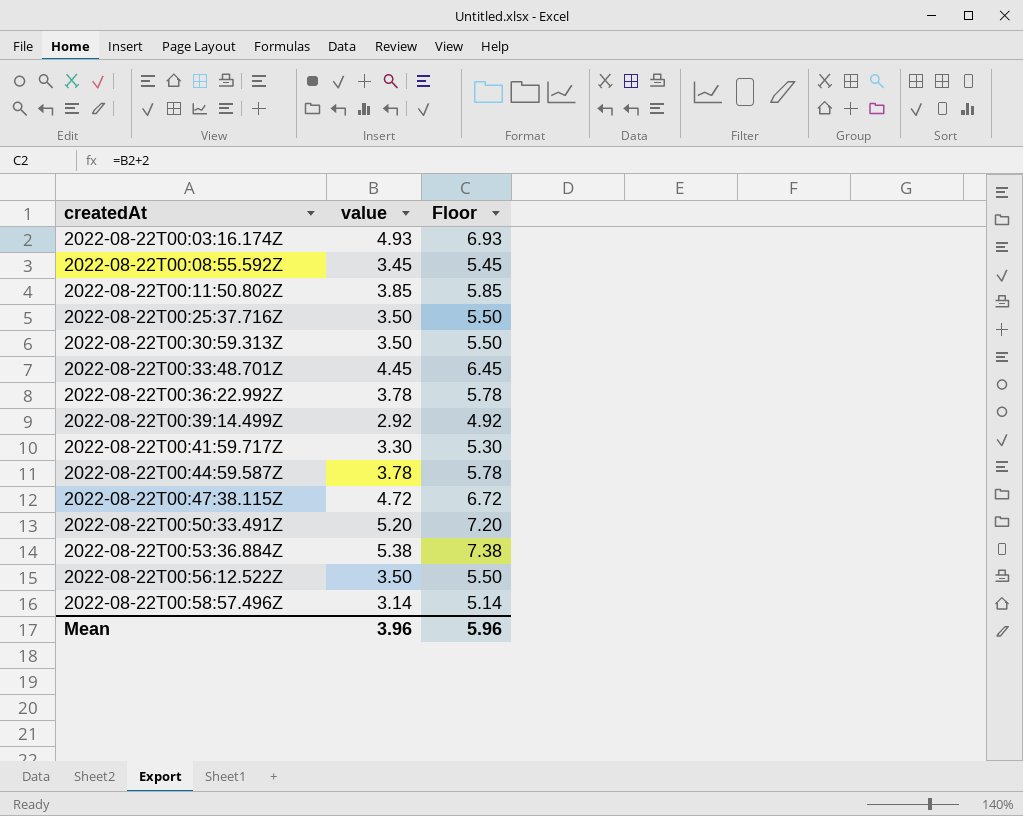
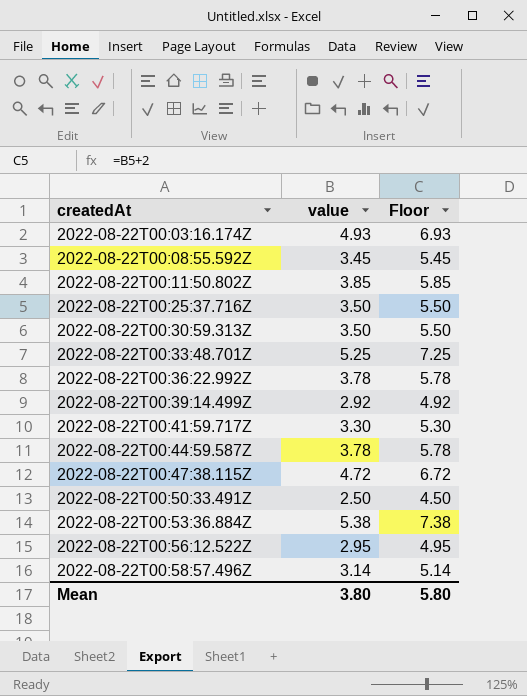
2022-08-22T00:33:48.701Z | value: 4.45 -> 5.25
2022-08-22T00:33:48.701Z | Floor: 6.45 -> 7.25
2022-08-22T00:50:33.491Z | value: 5.20 -> 2.50
2022-08-22T00:50:33.491Z | Floor: 7.20 -> 4.50
2022-08-22T00:56:12.522Z | value: 3.50 -> 2.95
2022-08-22T00:56:12.522Z | Floor: 5.50 -> 4.95
Mean | value: 3.96 -> 3.80
Mean | Floor: 5.96 -> 5.80

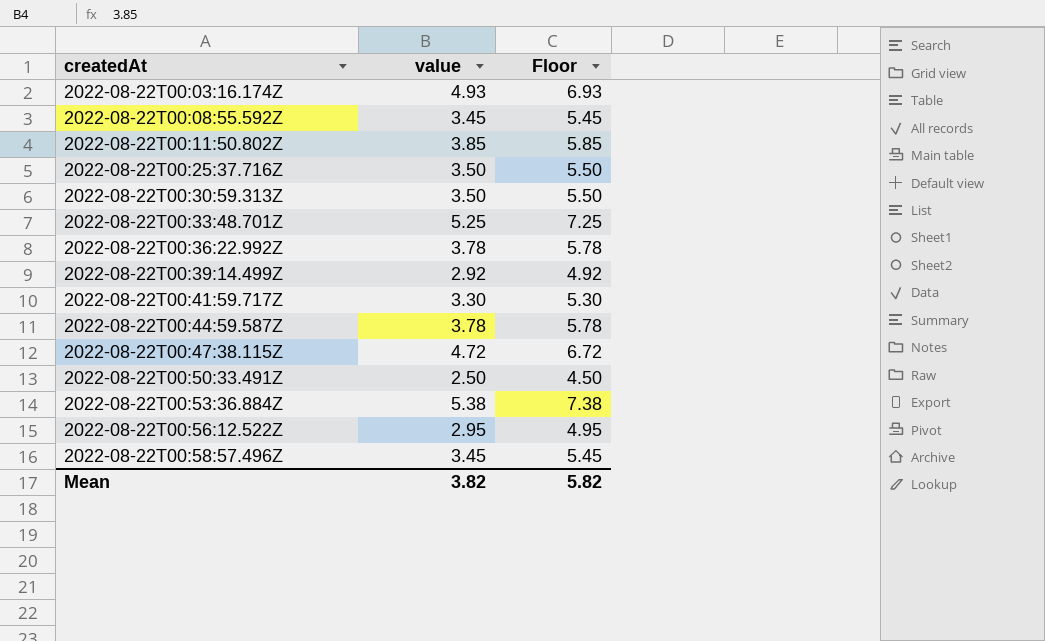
2022-08-22T00:58:57.496Z | value: 3.14 -> 3.45
2022-08-22T00:58:57.496Z | Floor: 5.14 -> 5.45
Mean | value: 3.80 -> 3.82
Mean | Floor: 5.80 -> 5.82

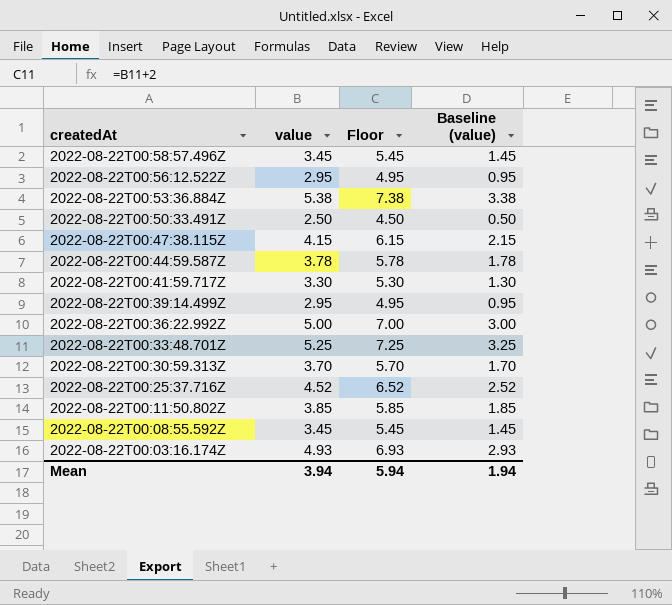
row order: createdAt ascending -> createdAt descending
column Baseline (value) | formula: none -> [value] - 2
2022-08-22T00:47:38.115Z | value: 4.72 -> 4.15
2022-08-22T00:47:38.115Z | Floor: 6.72 -> 6.15
2022-08-22T00:39:14.499Z | value: 2.92 -> 2.95
2022-08-22T00:39:14.499Z | Floor: 4.92 -> 4.95
2022-08-22T00:36:22.992Z | value: 3.78 -> 5.00
2022-08-22T00:36:22.992Z | Floor: 5.78 -> 7.00
2022-08-22T00:30:59.313Z | value: 3.50 -> 3.70
2022-08-22T00:30:59.313Z | Floor: 5.50 -> 5.70
2022-08-22T00:25:37.716Z | value: 3.50 -> 4.52
2022-08-22T00:25:37.716Z | Floor: 5.50 -> 6.52
Mean | value: 3.82 -> 3.94
Mean | Floor: 5.82 -> 5.94

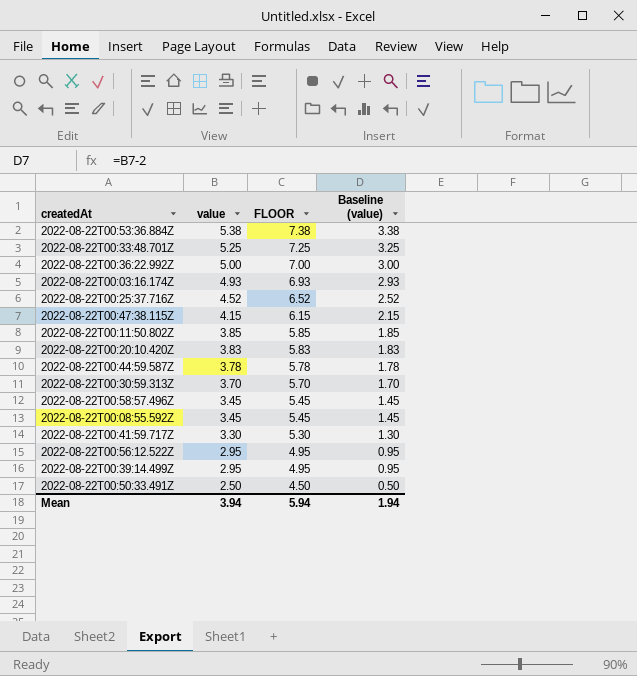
row order: createdAt descending -> value descending
column name: Floor -> FLOOR
row 2022-08-22T00:20:10.420Z: none -> 3.83 | 5.83 | 1.83

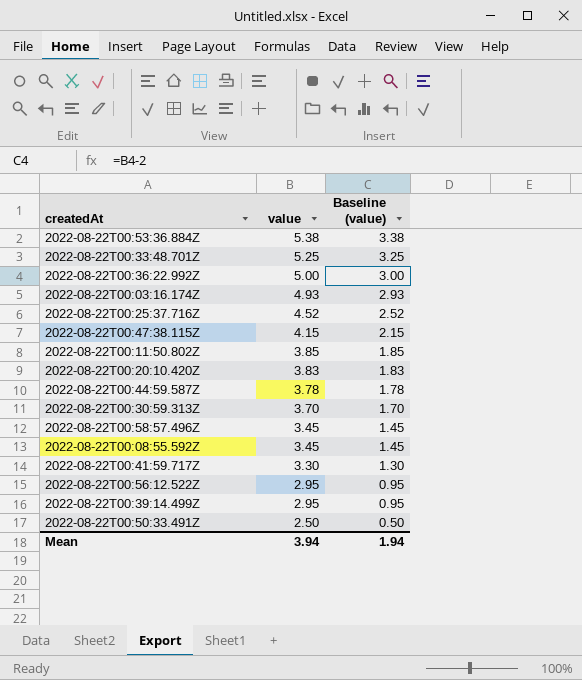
column FLOOR | formula: [value] + 2 -> none

